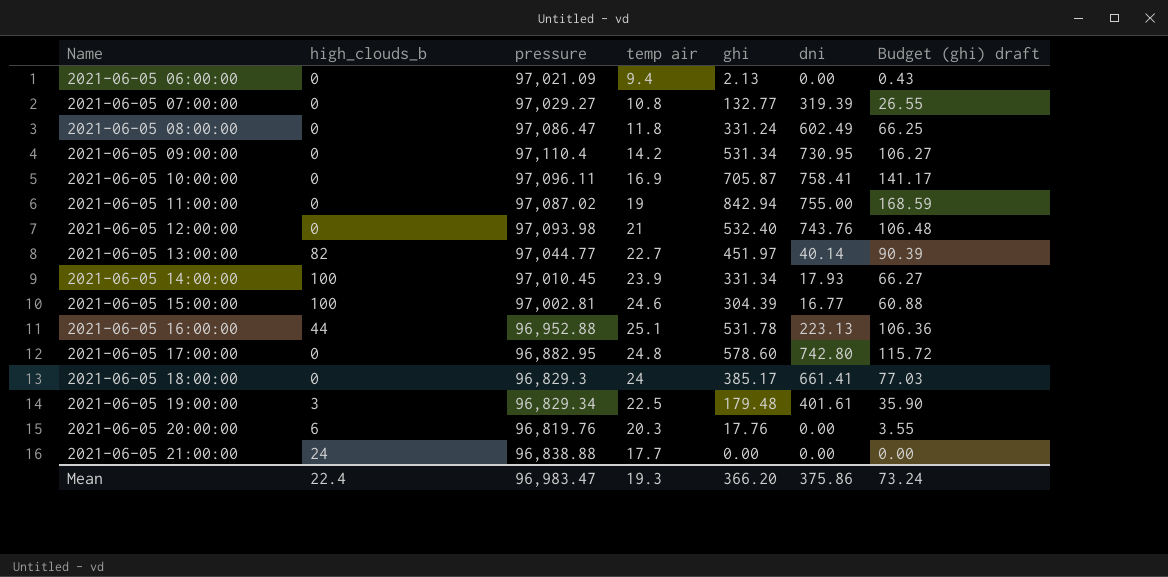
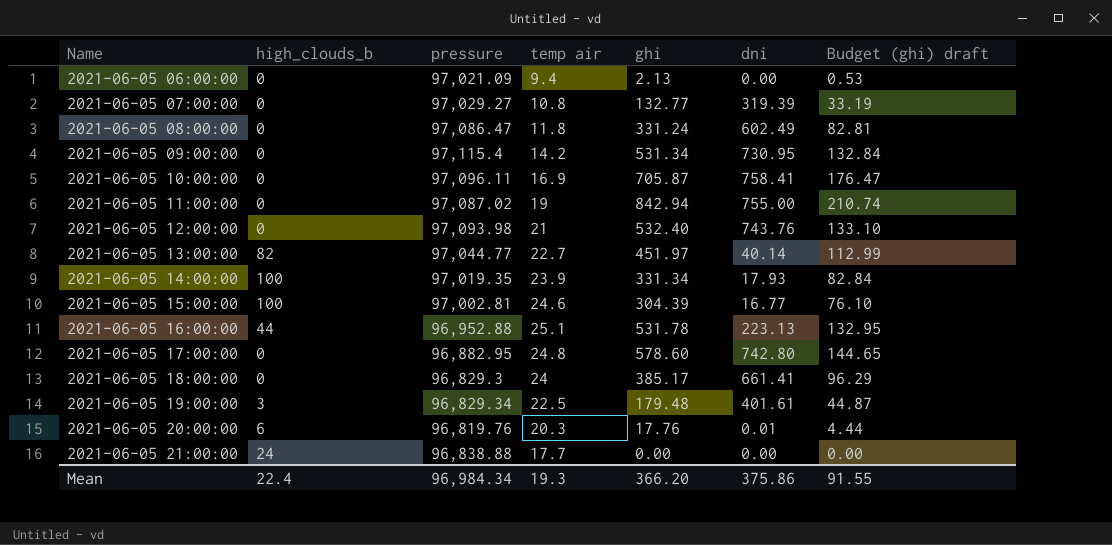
column Budget (ghi) draft | formula: [ghi] * 0.2 -> [ghi] * 0.25
2021-06-05 09:00:00 | pressure: 97,110.4 -> 97,115.4
2021-06-05 14:00:00 | pressure: 97,010.45 -> 97,019.35
2021-06-05 20:00:00 | dni: 0.00 -> 0.01
Mean | pressure: 96,983.47 -> 96,984.34
Mean | Budget (ghi) draft: 73.24 -> 91.55

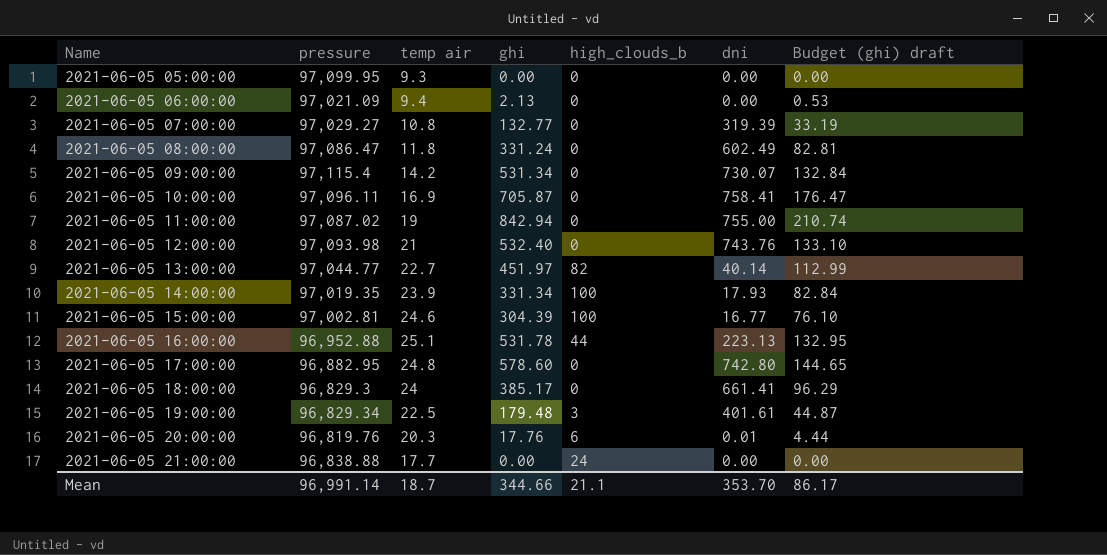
column high_clouds_b | position: 2 -> 5
row 2021-06-05 05:00:00: none -> 97,099.95 | 9.3 | 0.00 | 0 | 0.00 | 0.00
2021-06-05 09:00:00 | dni: 730.95 -> 730.07
Mean | pressure: 96,984.34 -> 96,991.14
Mean | temp air: 19.3 -> 18.7
Mean | ghi: 366.20 -> 344.66
Mean | high_clouds_b: 22.4 -> 21.1
Mean | dni: 375.86 -> 353.70
Mean | Budget (ghi) draft: 91.55 -> 86.17

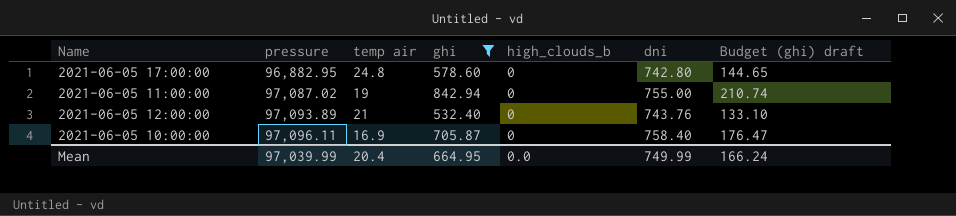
filter: none -> ghi >= 532.40
row order: Name ascending -> pressure ascending
2021-06-05 12:00:00 | pressure: 97,093.98 -> 97,093.89
2021-06-05 10:00:00 | dni: 758.41 -> 758.40
Mean | pressure: 96,991.14 -> 97,039.99
Mean | temp air: 18.7 -> 20.4
Mean | ghi: 344.66 -> 664.95
Mean | high_clouds_b: 21.1 -> 0.0
Mean | dni: 353.70 -> 749.99
Mean | Budget (ghi) draft: 86.17 -> 166.24

